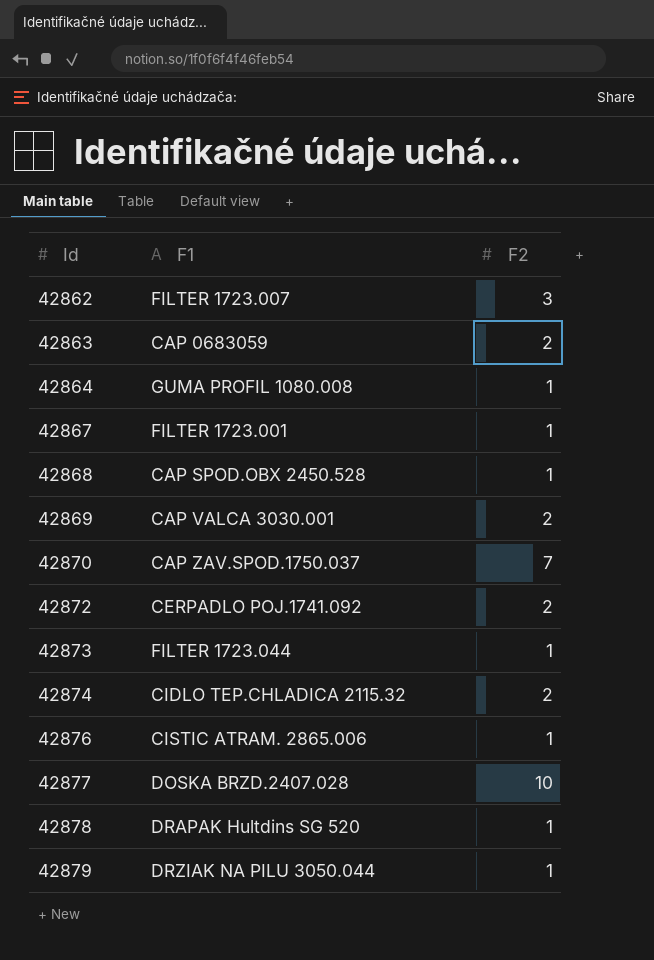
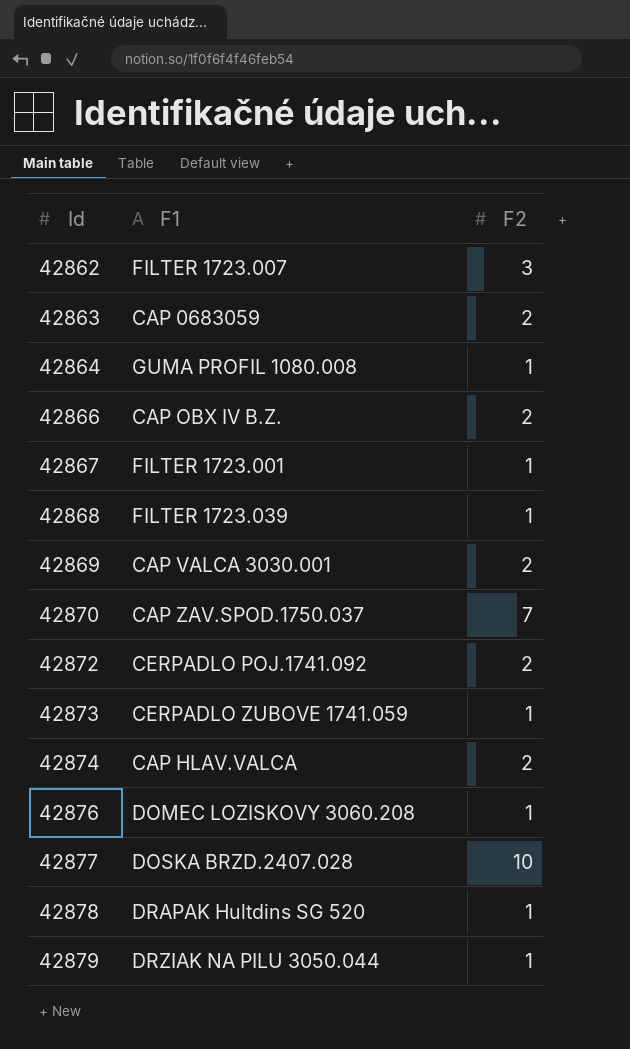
row 42866: none -> CAP OBX IV B.Z. | 2
42868 | F1: CAP SPOD.OBX 2450.528 -> FILTER 1723.039
42873 | F1: FILTER 1723.044 -> CERPADLO ZUBOVE 1741.059
42874 | F1: CIDLO TEP.CHLADICA 2115.32 -> CAP HLAV.VALCA
42876 | F1: CISTIC ATRAM. 2865.006 -> DOMEC LOZISKOVY 3060.208

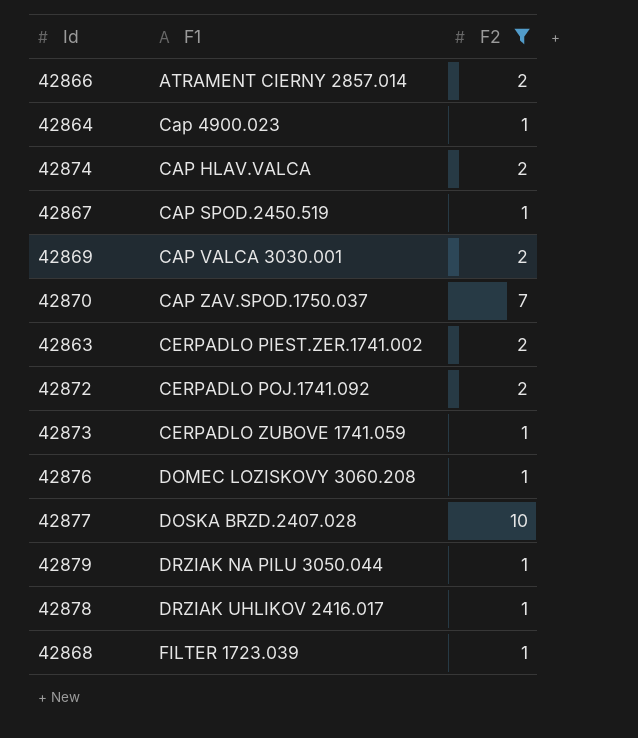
filter: none -> F2 != 3
row order: Id ascending -> F1 ascending
42866 | F1: CAP OBX IV B.Z. -> ATRAMENT CIERNY 2857.014
42864 | F1: GUMA PROFIL 1080.008 -> Cap 4900.023
42867 | F1: FILTER 1723.001 -> CAP SPOD.2450.519
42863 | F1: CAP 0683059 -> CERPADLO PIEST.ZER.1741.002
42878 | F1: DRAPAK Hultdins SG 520 -> DRZIAK UHLIKOV 2416.017

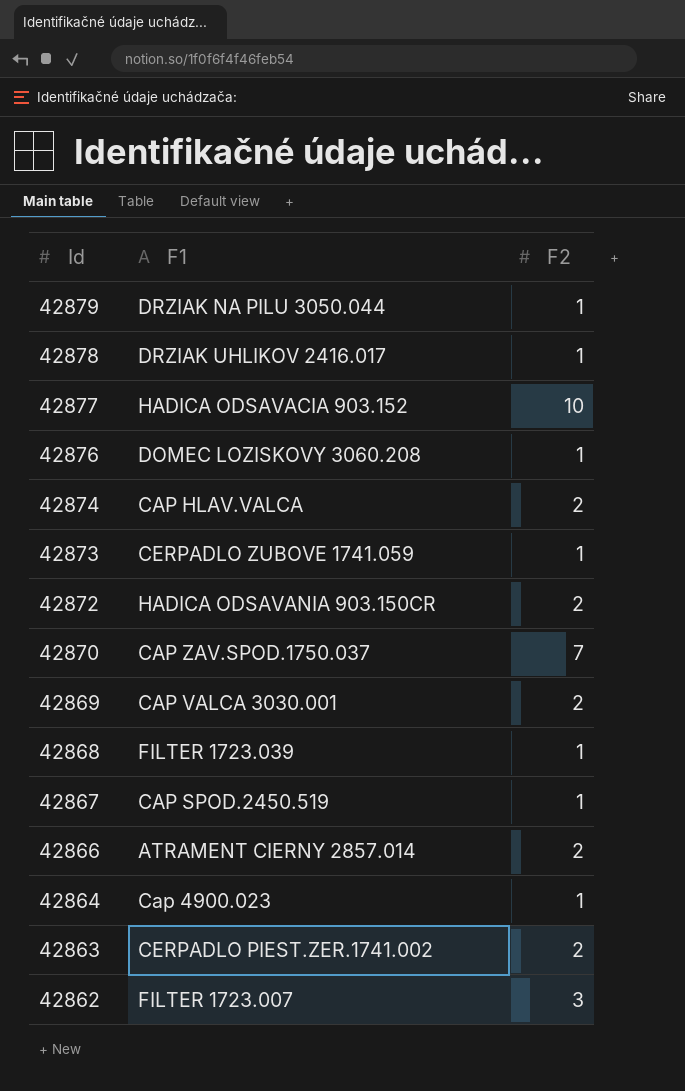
filter: F2 != 3 -> none
row order: F1 ascending -> Id descending
42877 | F1: DOSKA BRZD.2407.028 -> HADICA ODSAVACIA 903.152
42872 | F1: CERPADLO POJ.1741.092 -> HADICA ODSAVANIA 903.150CR

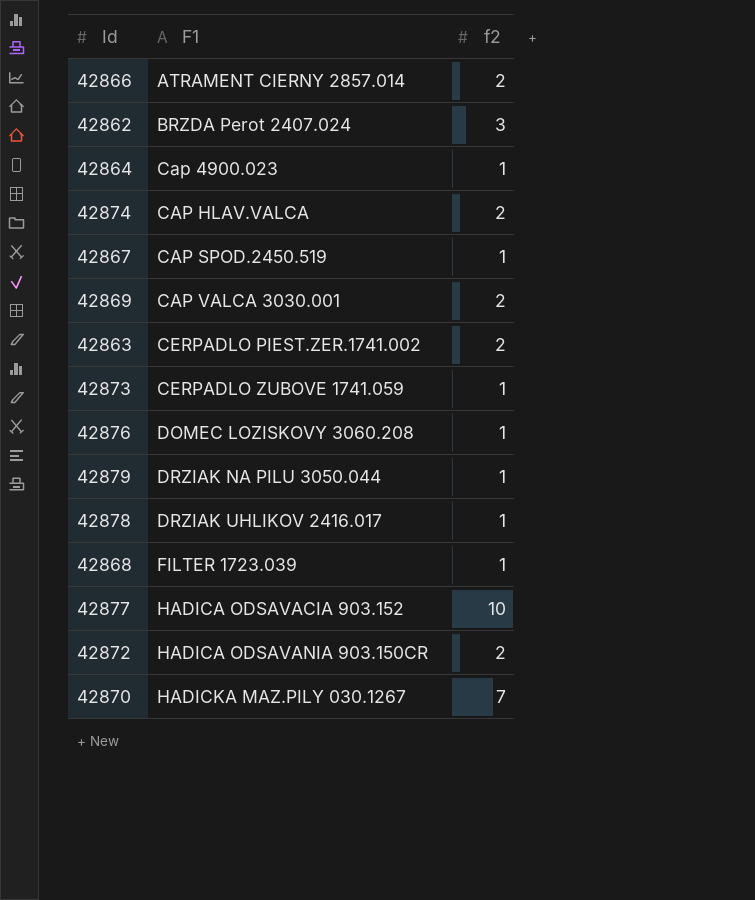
row order: Id descending -> F1 ascending
column name: F2 -> f2
42862 | F1: FILTER 1723.007 -> BRZDA Perot 2407.024
42870 | F1: CAP ZAV.SPOD.1750.037 -> HADICKA MAZ.PILY 030.1267

